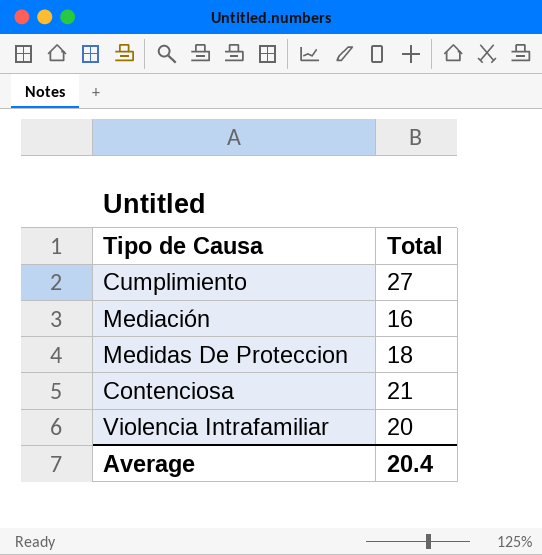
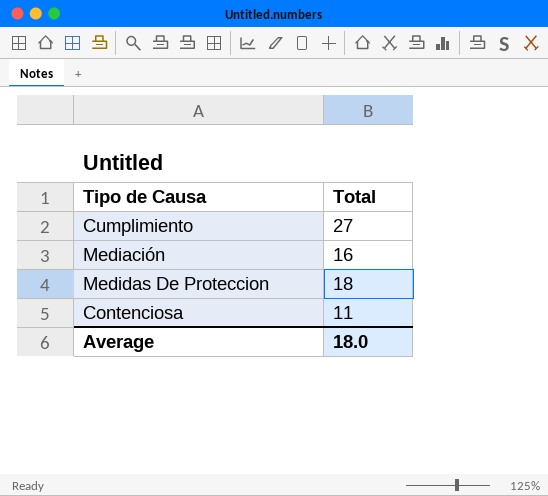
row Violencia Intrafamiliar: 20 -> none
Contenciosa | Total: 21 -> 11
Average | Total: 20.4 -> 18.0

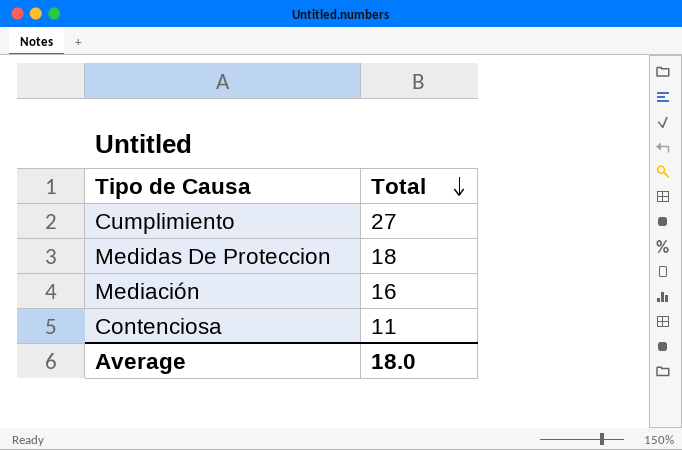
row order: none -> Total descending

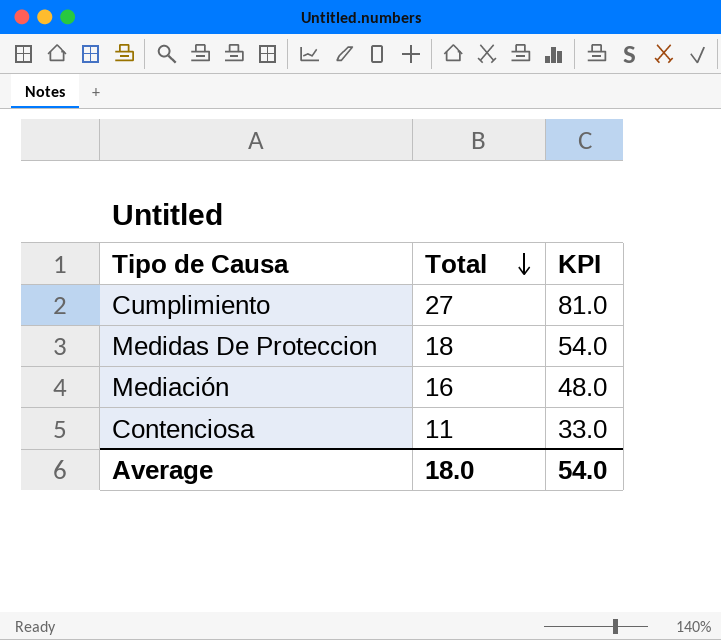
column KPI | formula: none -> [Total] * 3

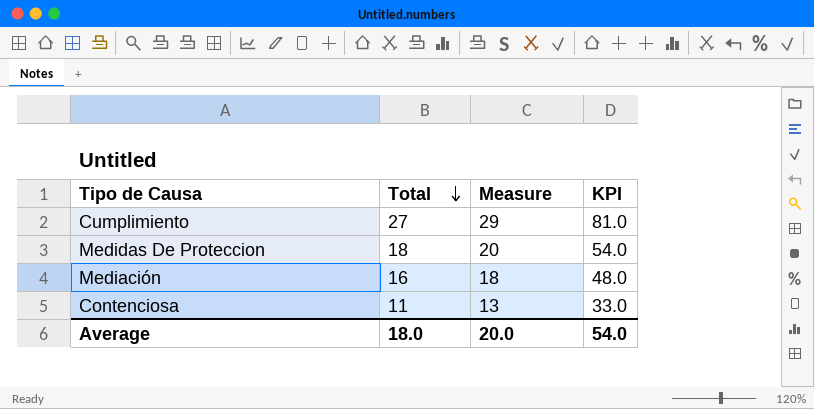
column Measure | formula: none -> [Total] + 2

